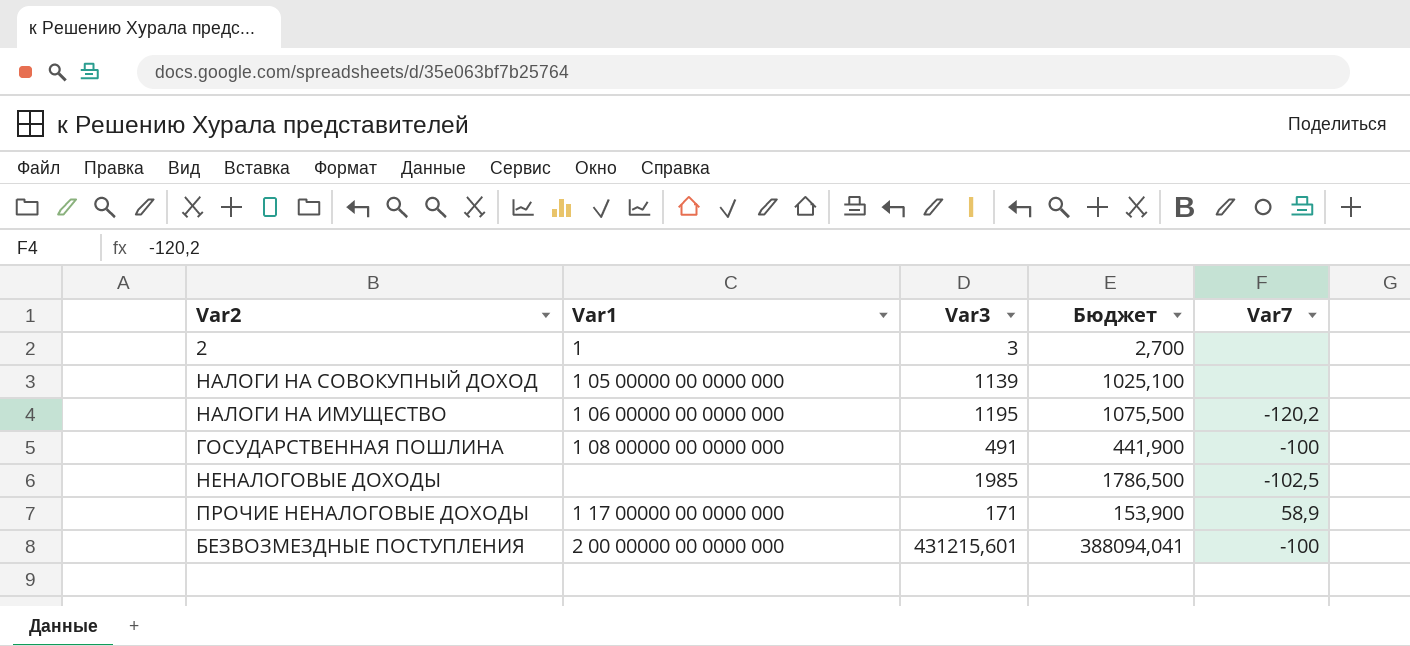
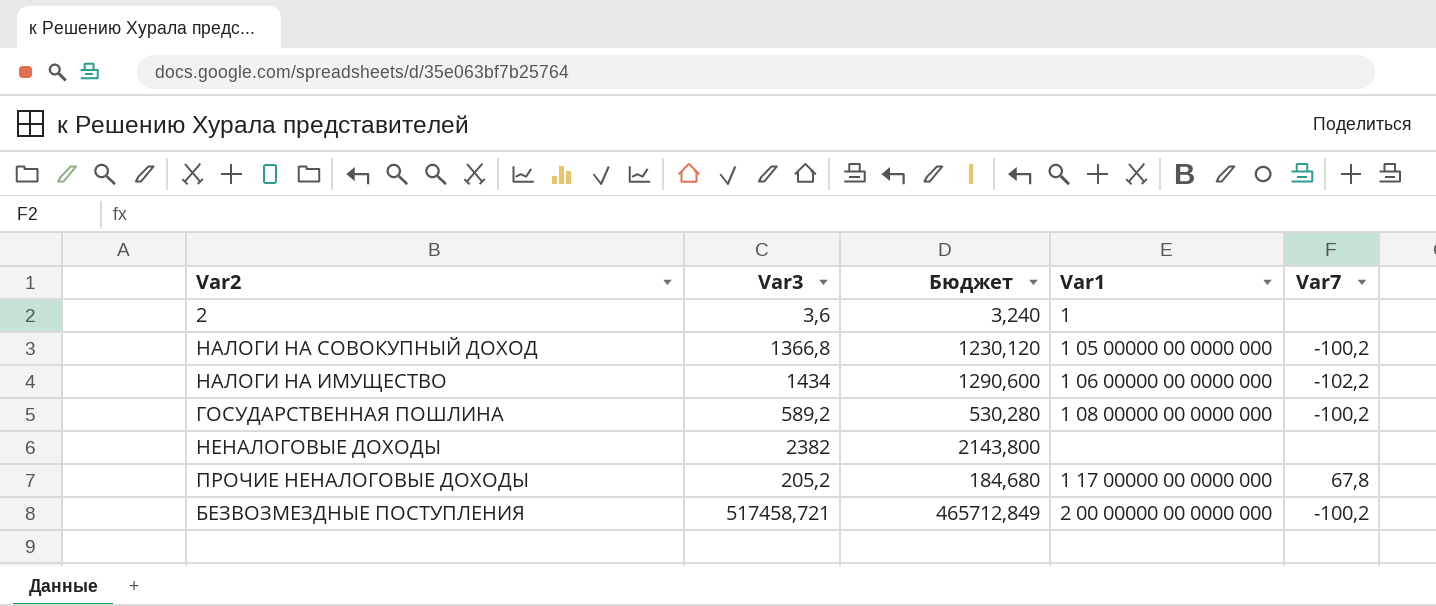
column Var1 | position: 2 -> 4
2 | Var3: 3 -> 3,6
2 | Бюджет: 2,700 -> 3,240
НАЛОГИ НА СОВОКУПНЫЙ ДОХОД | Var3: 1139 -> 1366,8
НАЛОГИ НА СОВОКУПНЫЙ ДОХОД | Бюджет: 1025,100 -> 1230,120
НАЛОГИ НА СОВОКУПНЫЙ ДОХОД | Var7: none -> -100,2
НАЛОГИ НА ИМУЩЕСТВО | Var3: 1195 -> 1434
НАЛОГИ НА ИМУЩЕСТВО | Бюджет: 1075,500 -> 1290,600
НАЛОГИ НА ИМУЩЕСТВО | Var7: -120,2 -> -102,2
ГОСУДАРСТВЕННАЯ ПОШЛИНА | Var3: 491 -> 589,2
ГОСУДАРСТВЕННАЯ ПОШЛИНА | Бюджет: 441,900 -> 530,280
ГОСУДАРСТВЕННАЯ ПОШЛИНА | Var7: -100 -> -100,2
НЕНАЛОГОВЫЕ ДОХОДЫ | Var3: 1985 -> 2382
НЕНАЛОГОВЫЕ ДОХОДЫ | Бюджет: 1786,500 -> 2143,800
НЕНАЛОГОВЫЕ ДОХОДЫ | Var7: -102,5 -> none
ПРОЧИЕ НЕНАЛОГОВЫЕ ДОХОДЫ | Var3: 171 -> 205,2
ПРОЧИЕ НЕНАЛОГОВЫЕ ДОХОДЫ | Бюджет: 153,900 -> 184,680
ПРОЧИЕ НЕНАЛОГОВЫЕ ДОХОДЫ | Var7: 58,9 -> 67,8
БЕЗВОЗМЕЗДНЫЕ ПОСТУПЛЕНИЯ | Var3: 431215,601 -> 517458,721
БЕЗВОЗМЕЗДНЫЕ ПОСТУПЛЕНИЯ | Бюджет: 388094,041 -> 465712,849
БЕЗВОЗМЕЗДНЫЕ ПОСТУПЛЕНИЯ | Var7: -100 -> -100,2

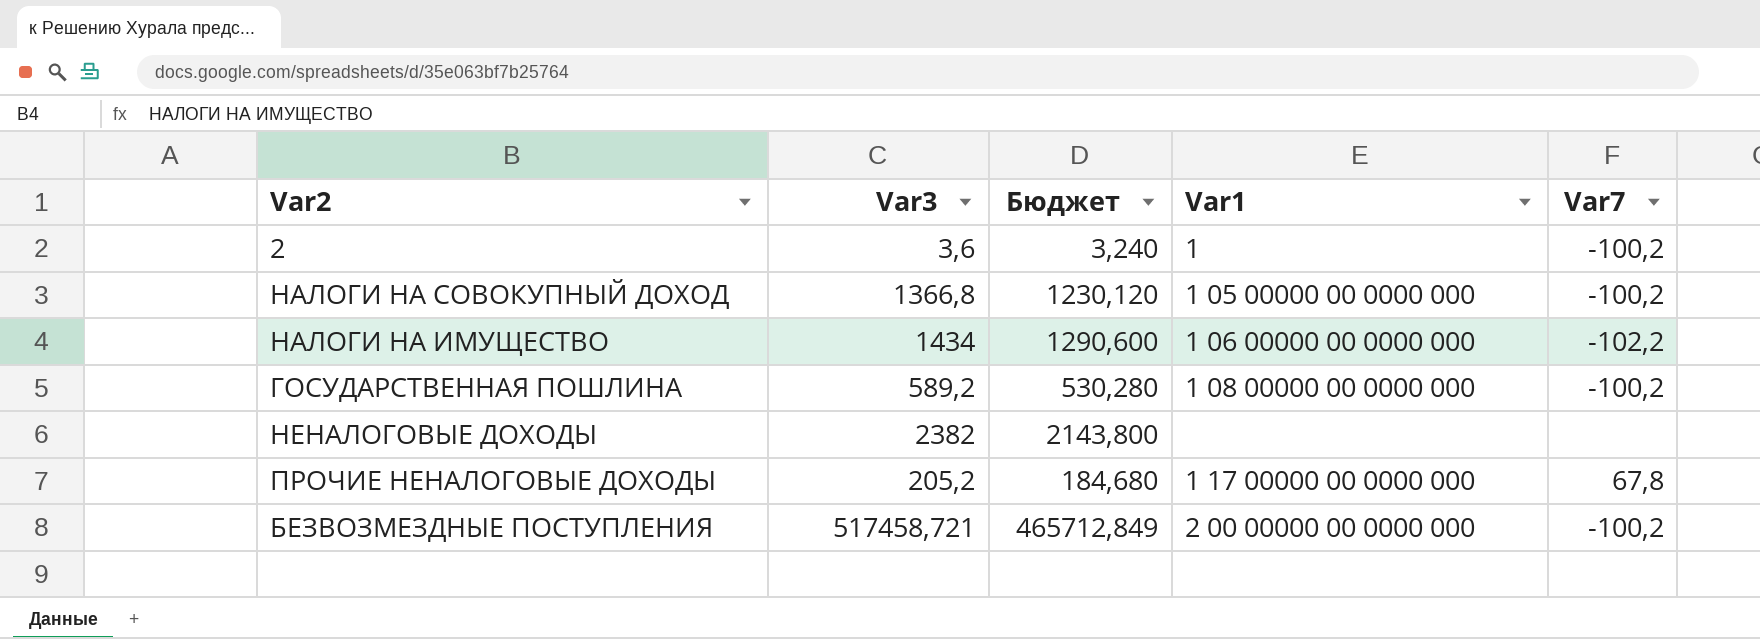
2 | Var7: none -> -100,2

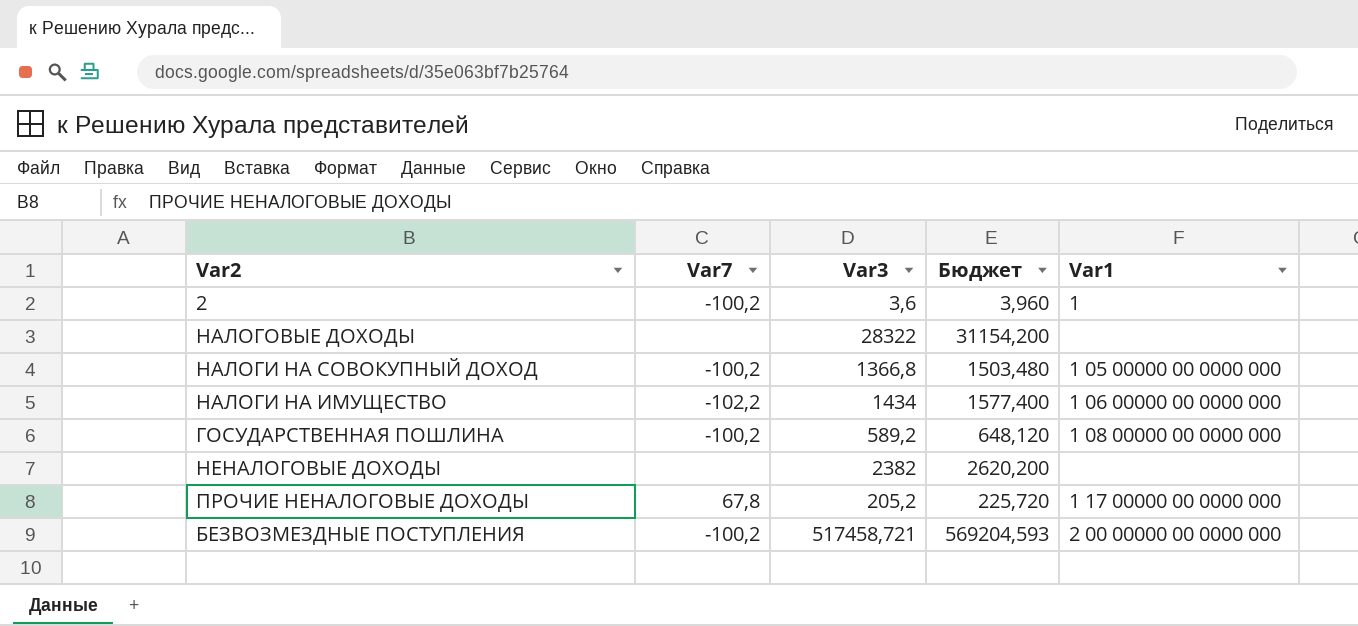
column Var7 | position: 5 -> 2
column Бюджет | formula: [Var3] * 0,9 -> [Var3] * 1,1
row НАЛОГОВЫЕ ДОХОДЫ: none -> none | 28322 | 31154,200 | none

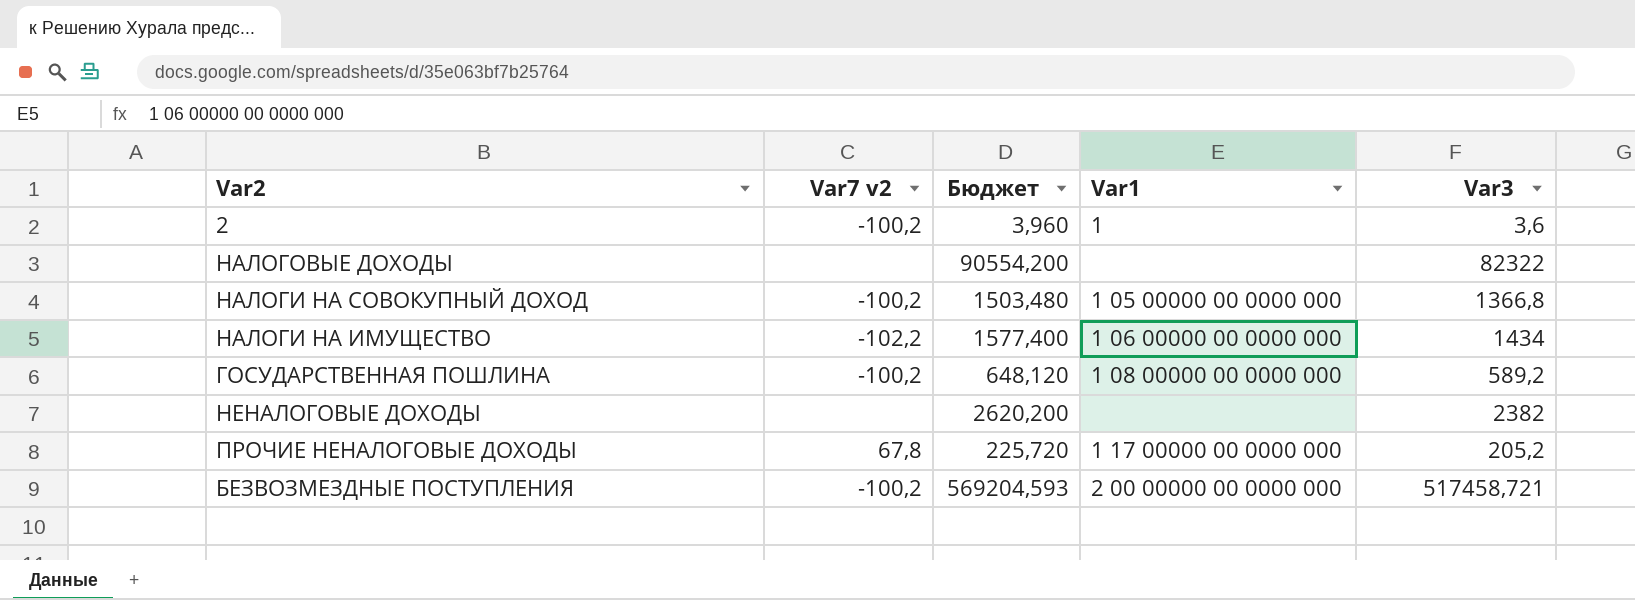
column name: Var7 -> Var7 v2
column Var3 | position: 3 -> 5
НАЛОГОВЫЕ ДОХОДЫ | Бюджет: 31154,200 -> 90554,200
НАЛОГОВЫЕ ДОХОДЫ | Var3: 28322 -> 82322

